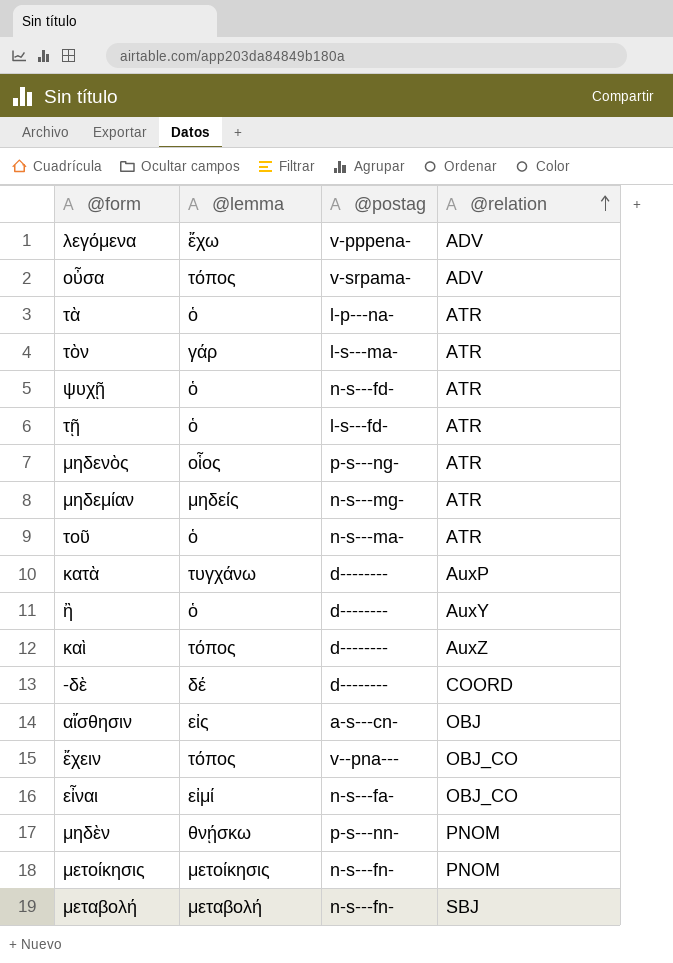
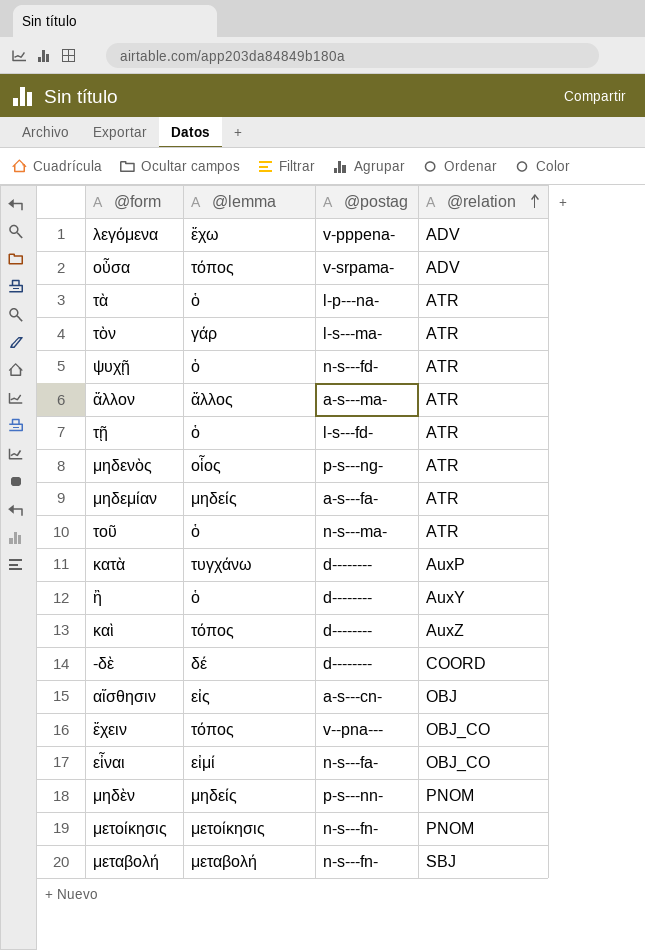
row ἄλλον: none -> ἄλλος | a-s---ma- | ATR
μηδεμίαν | @postag: n-s---mg- -> a-s---fa-
μηδὲν | @lemma: θνῄσκω -> μηδείς

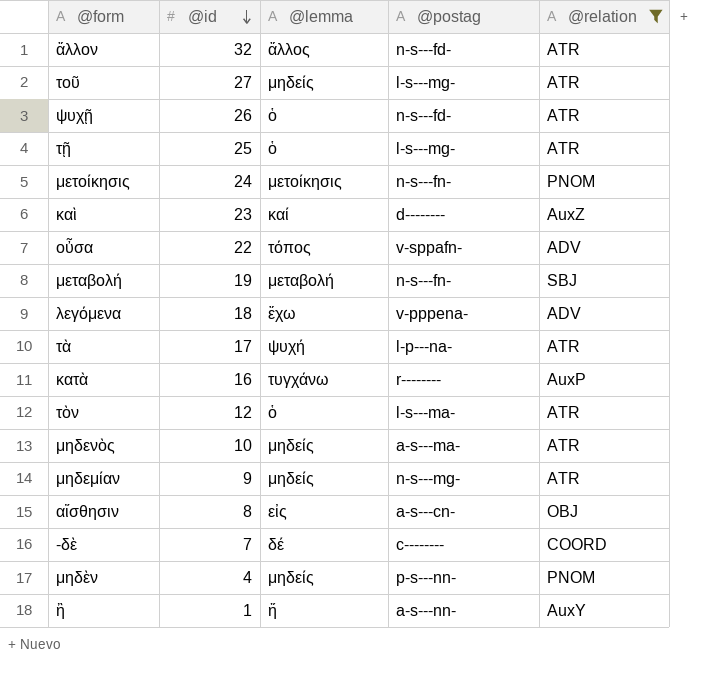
filter: none -> @relation != OBJ_CO
row order: @relation ascending -> @id descending
column @id | position: none -> 2
ἄλλον | @postag: a-s---ma- -> n-s---fd-
τοῦ | @lemma: ὁ -> μηδείς
τοῦ | @postag: n-s---ma- -> l-s---mg-
τῇ | @postag: l-s---fd- -> l-s---mg-
καὶ | @lemma: τόπος -> καί
οὖσα | @postag: v-srpama- -> v-sppafn-
τὰ | @lemma: ὁ -> ψυχή
κατὰ | @postag: d-------- -> r--------
τὸν | @lemma: γάρ -> ὁ
μηδενὸς | @lemma: οἷος -> μηδείς
μηδενὸς | @postag: p-s---ng- -> a-s---ma-
μηδεμίαν | @postag: a-s---fa- -> n-s---mg-
-δὲ | @postag: d-------- -> c--------
ἢ | @lemma: ὁ -> ἤ
ἢ | @postag: d-------- -> a-s---nn-

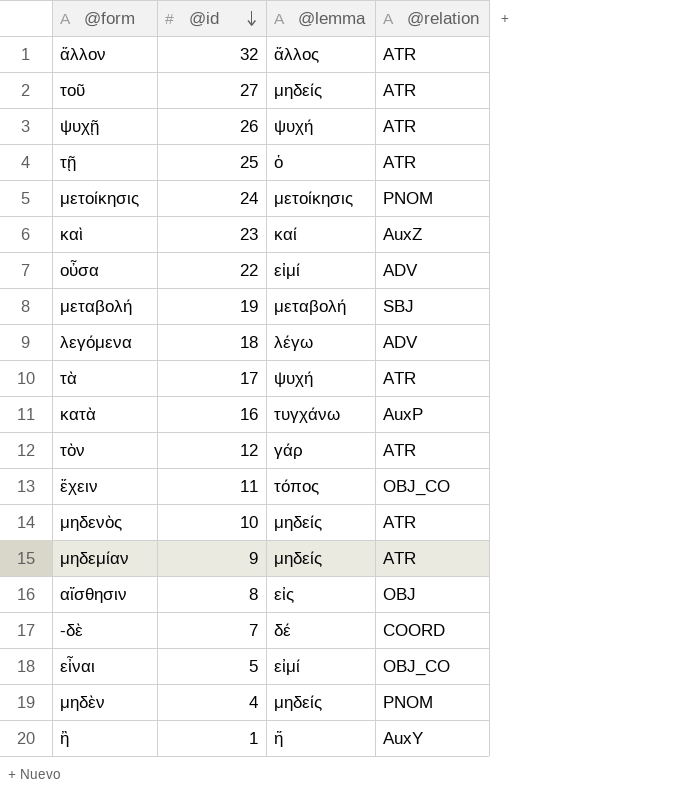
filter: @relation != OBJ_CO -> none
column @postag | position: 4 -> none
ψυχῇ | @lemma: ὁ -> ψυχή
οὖσα | @lemma: τόπος -> εἰμί
λεγόμενα | @lemma: ἔχω -> λέγω
τὸν | @lemma: ὁ -> γάρ

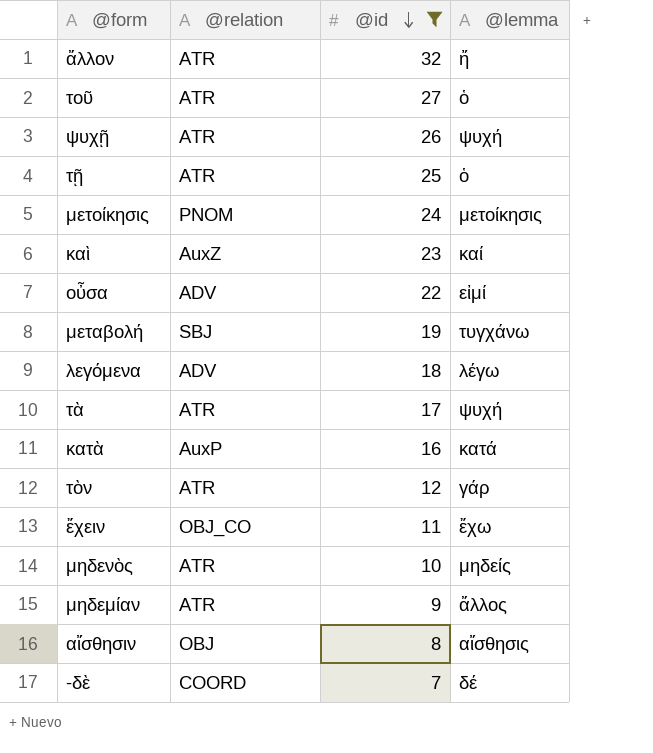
filter: none -> @id >= 7
column @relation | position: 4 -> 2
ἄλλον | @lemma: ἄλλος -> ἤ
τοῦ | @lemma: μηδείς -> ὁ
μεταβολή | @lemma: μεταβολή -> τυγχάνω
κατὰ | @lemma: τυγχάνω -> κατά
ἔχειν | @lemma: τόπος -> ἔχω
μηδεμίαν | @lemma: μηδείς -> ἄλλος
αἴσθησιν | @lemma: εἰς -> αἴσθησις

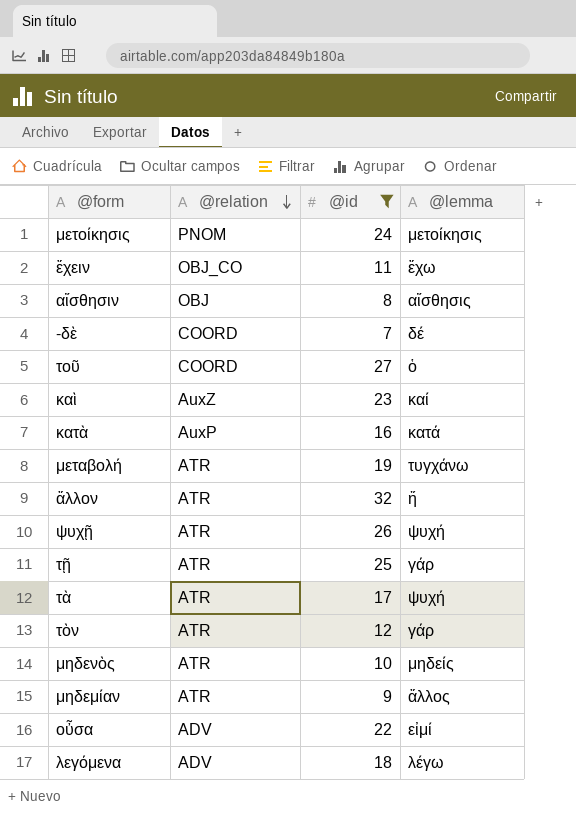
row order: @id descending -> @relation descending
τοῦ | @relation: ATR -> COORD
μεταβολή | @relation: SBJ -> ATR
τῇ | @lemma: ὁ -> γάρ

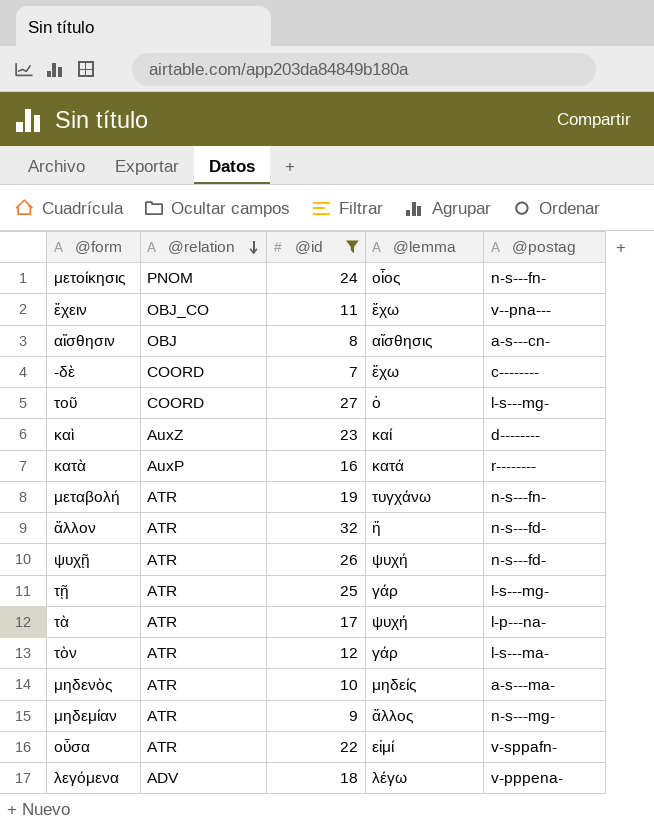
column @postag | position: none -> 5
μετοίκησις | @lemma: μετοίκησις -> οἷος
-δὲ | @lemma: δέ -> ἔχω
οὖσα | @relation: ADV -> ATR

